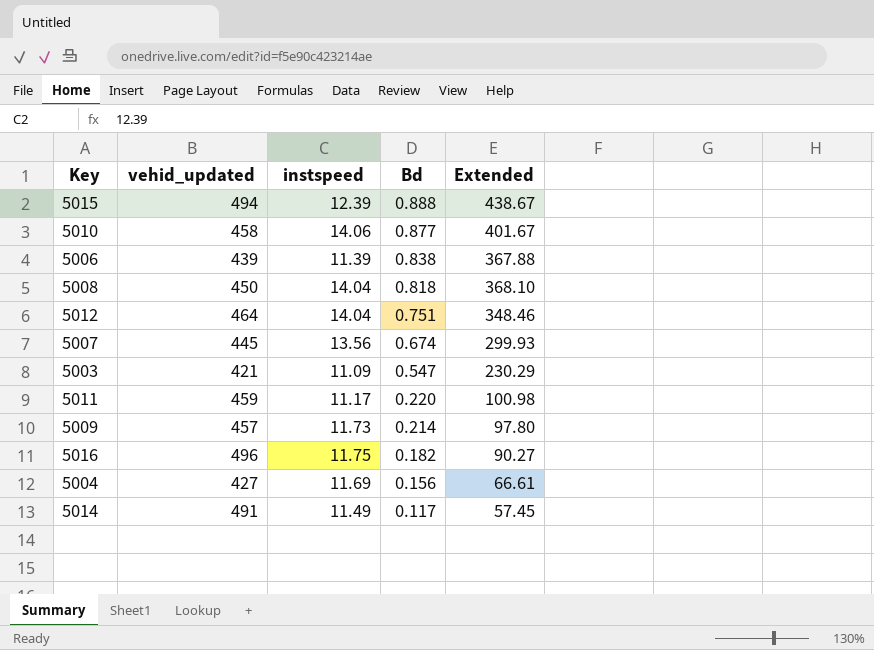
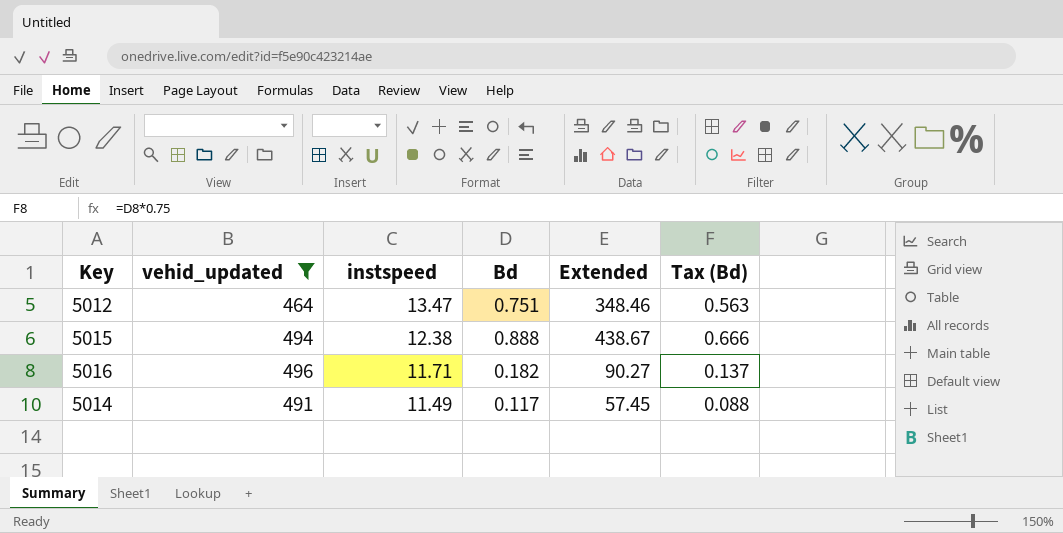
filter: none -> vehid_updated >= 464
row order: Bd descending -> instspeed descending
column Tax (Bd) | formula: none -> [Bd] * 0.75
5012 | instspeed: 14.04 -> 13.47
5015 | instspeed: 12.39 -> 12.38
5016 | instspeed: 11.75 -> 11.71

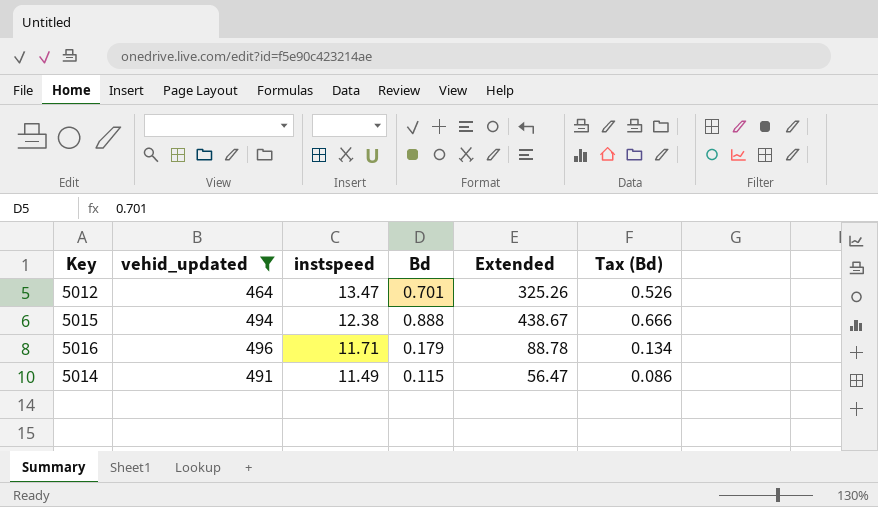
5012 | Bd: 0.751 -> 0.701
5012 | Extended: 348.46 -> 325.26
5012 | Tax (Bd): 0.563 -> 0.526
5016 | Bd: 0.182 -> 0.179
5016 | Extended: 90.27 -> 88.78
5016 | Tax (Bd): 0.137 -> 0.134
5014 | Bd: 0.117 -> 0.115
5014 | Extended: 57.45 -> 56.47
5014 | Tax (Bd): 0.088 -> 0.086

